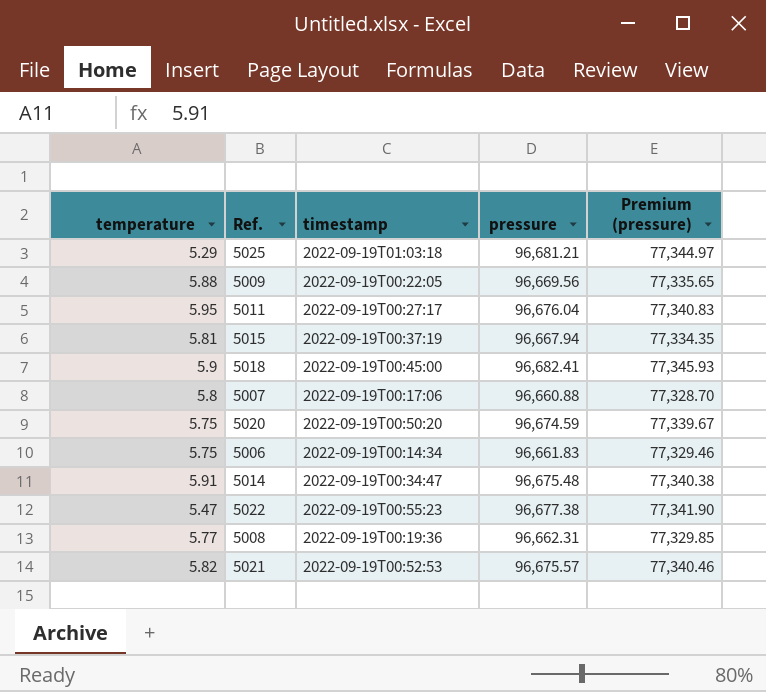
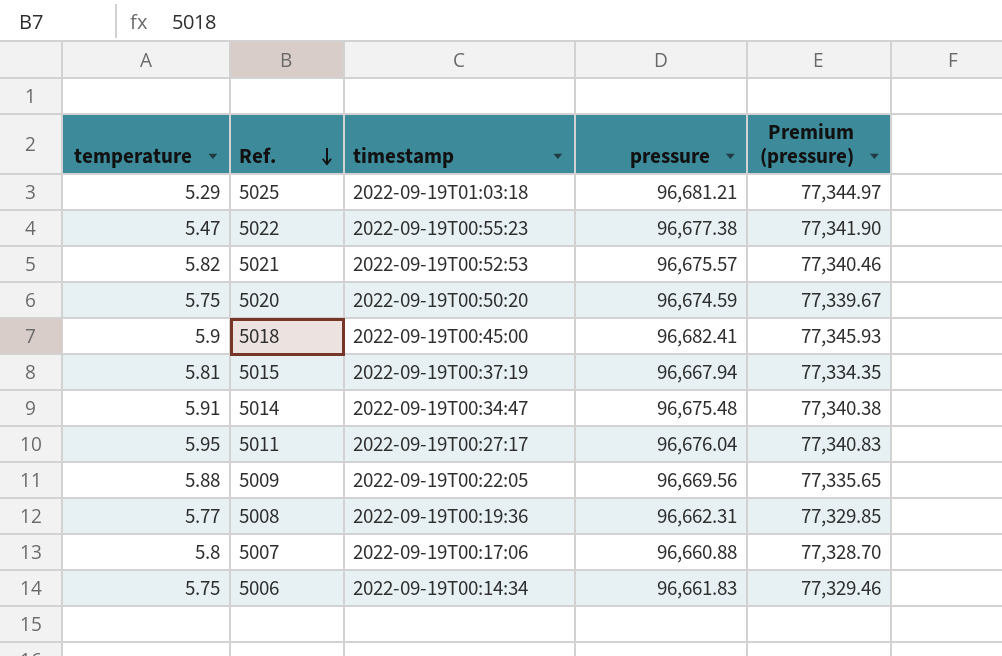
row order: none -> Ref. descending

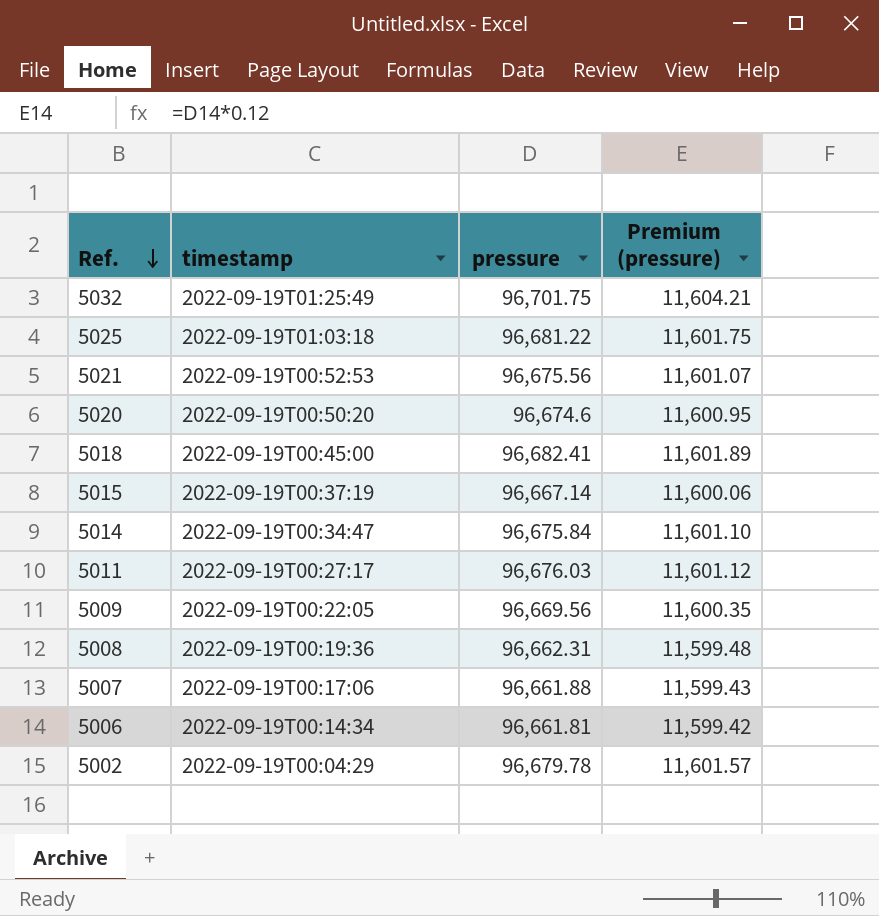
column temperature | position: 1 -> none
column Premium (pressure) | formula: [pressure] * 0.8 -> [pressure] * 0.12
row 5022: 5.47 | 2022-09-19T00:55:23 | 96,677.38 | 77,341.90 -> none
row 5032: none -> 2022-09-19T01:25:49 | 96,701.75 | 11,604.21
5025 | pressure: 96,681.21 -> 96,681.22
5021 | pressure: 96,675.57 -> 96,675.56
5020 | pressure: 96,674.59 -> 96,674.6
5015 | pressure: 96,667.94 -> 96,667.14
5014 | pressure: 96,675.48 -> 96,675.84
5011 | pressure: 96,676.04 -> 96,676.03
5007 | pressure: 96,660.88 -> 96,661.88
5006 | pressure: 96,661.83 -> 96,661.81
row 5002: none -> 2022-09-19T00:04:29 | 96,679.78 | 11,601.57

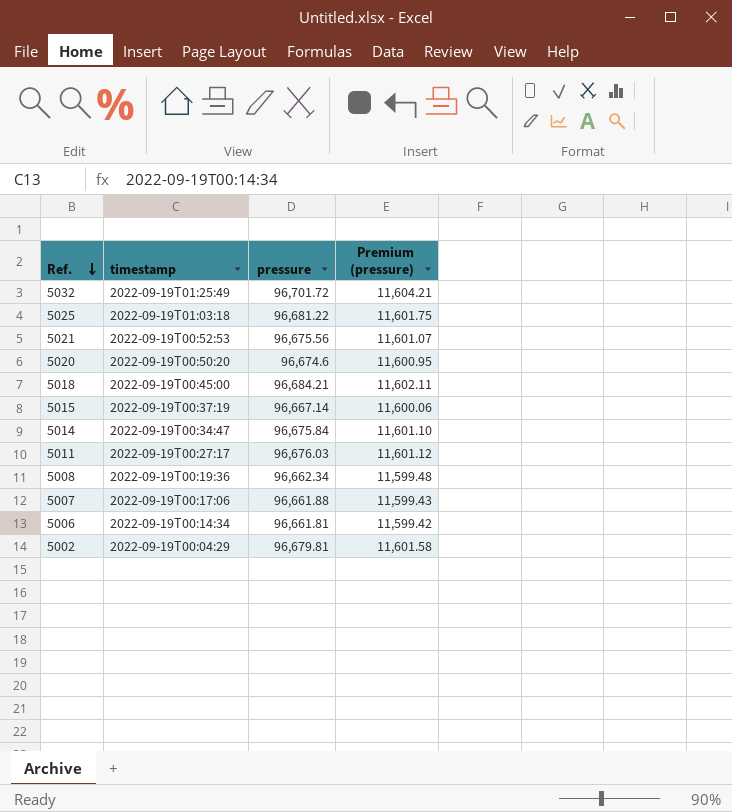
row 5009: 2022-09-19T00:22:05 | 96,669.56 | 11,600.35 -> none
5032 | pressure: 96,701.75 -> 96,701.72
5018 | pressure: 96,682.41 -> 96,684.21
5018 | Premium (pressure): 11,601.89 -> 11,602.11
5008 | pressure: 96,662.31 -> 96,662.34
5002 | pressure: 96,679.78 -> 96,679.81
5002 | Premium (pressure): 11,601.57 -> 11,601.58

